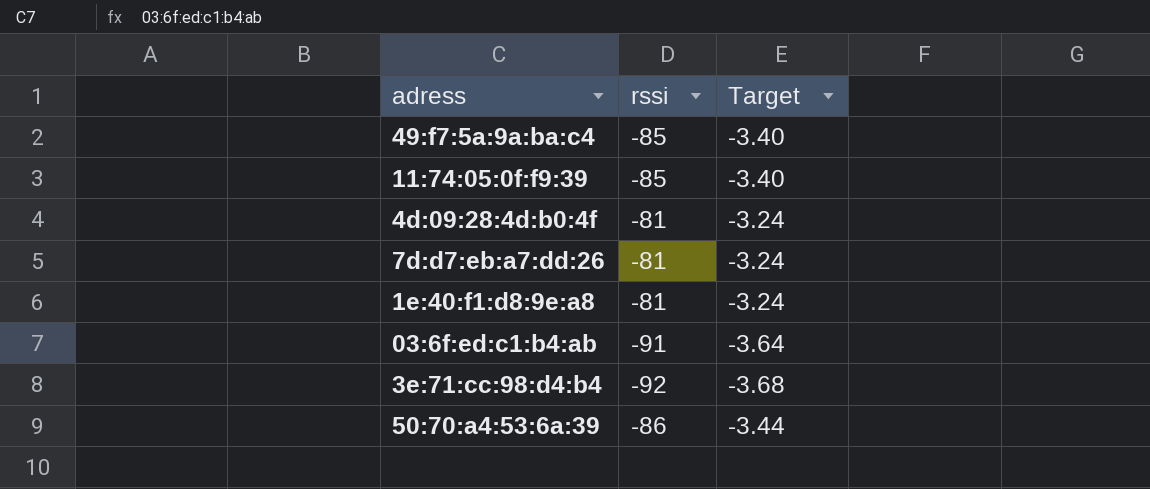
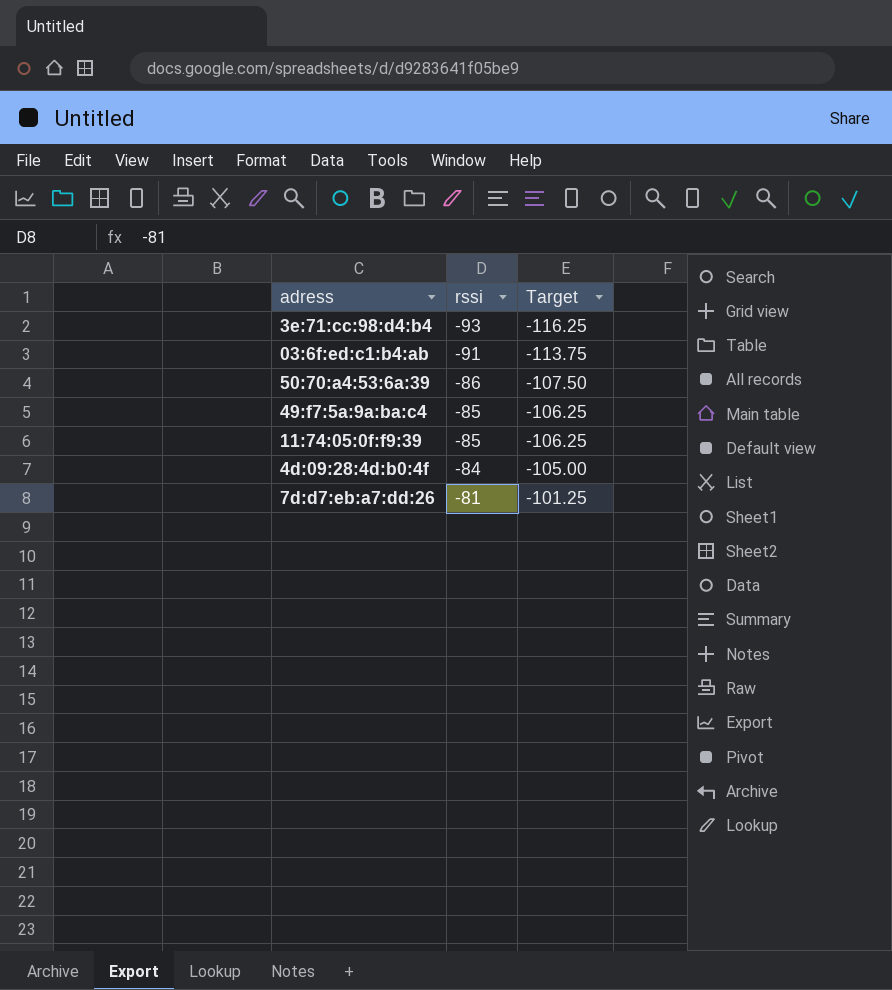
row order: none -> rssi ascending
column Target | formula: [rssi] * 0.04 -> [rssi] * 1.25
row 1e:40:f1:d8:9e:a8: -81 | -3.24 -> none
3e:71:cc:98:d4:b4 | rssi: -92 -> -93
4d:09:28:4d:b0:4f | rssi: -81 -> -84

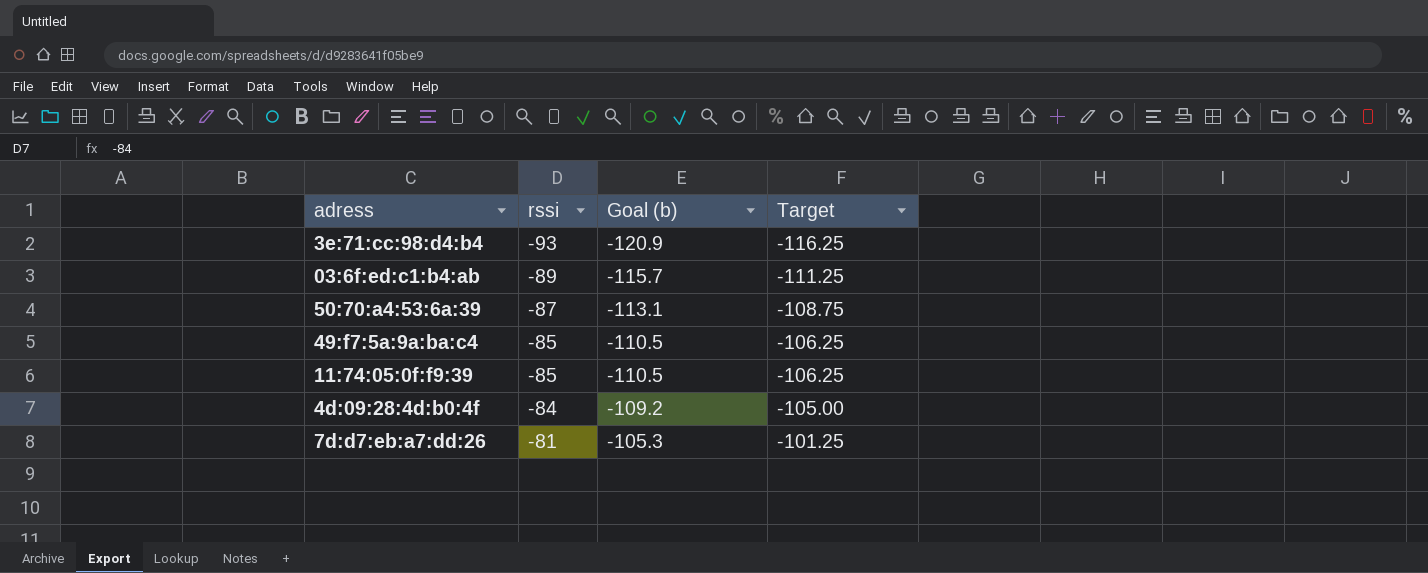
column Goal (b) | formula: none -> [rssi] * 1.3
03:6f:ed:c1:b4:ab | rssi: -91 -> -89
03:6f:ed:c1:b4:ab | Target: -113.75 -> -111.25
50:70:a4:53:6a:39 | rssi: -86 -> -87
50:70:a4:53:6a:39 | Target: -107.50 -> -108.75

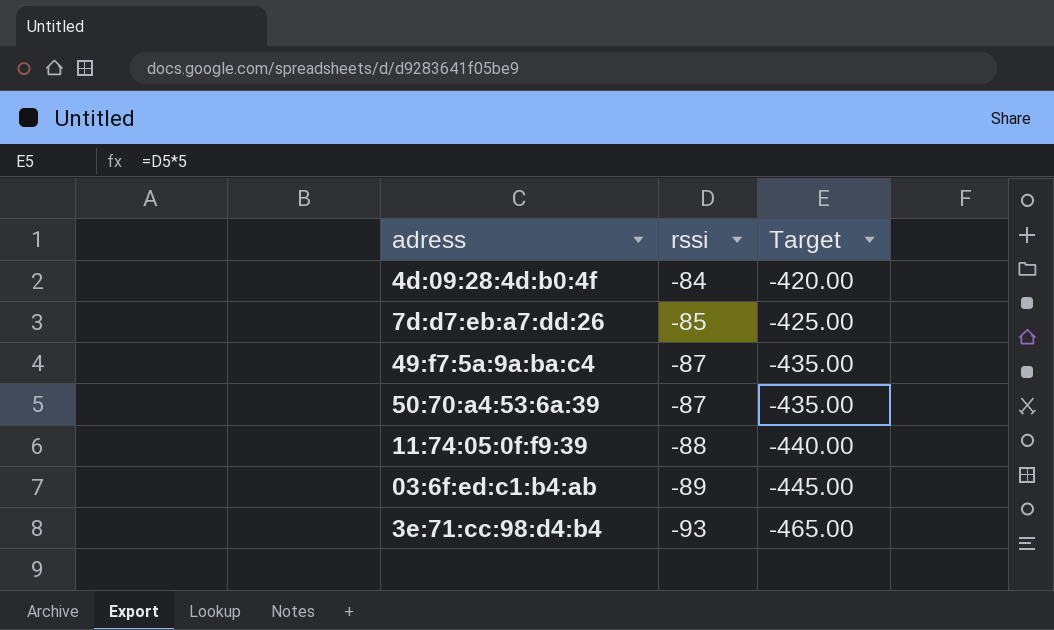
row order: rssi ascending -> rssi descending
column Goal (b) | formula: [rssi] * 1.3 -> none
column Target | formula: [rssi] * 1.25 -> [rssi] * 5
7d:d7:eb:a7:dd:26 | rssi: -81 -> -85
49:f7:5a:9a:ba:c4 | rssi: -85 -> -87
11:74:05:0f:f9:39 | rssi: -85 -> -88

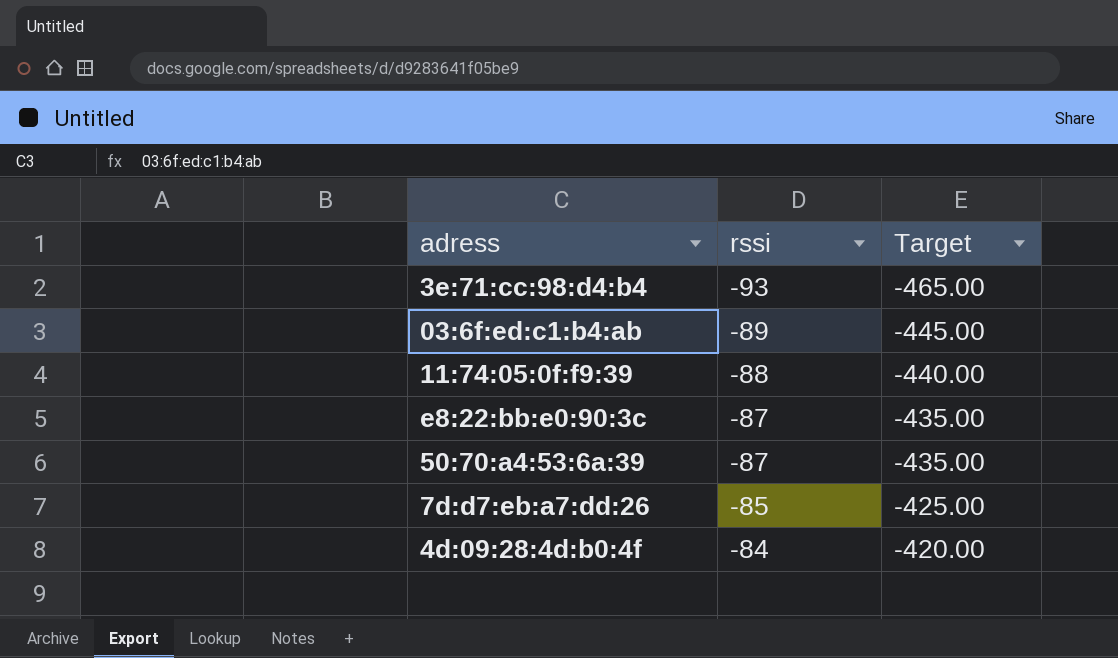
row order: rssi descending -> rssi ascending
row 49:f7:5a:9a:ba:c4: -87 | -435.00 -> none
row e8:22:bb:e0:90:3c: none -> -87 | -435.00

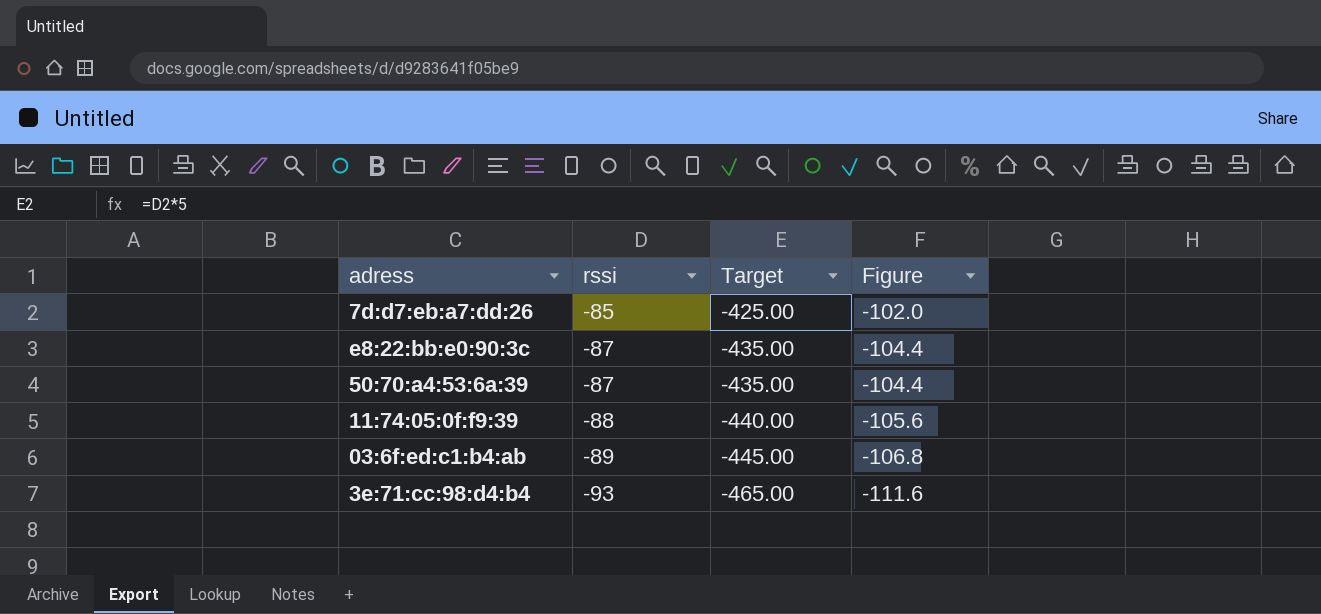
row order: rssi ascending -> rssi descending
column Figure | formula: none -> [rssi] * 1.2
row 4d:09:28:4d:b0:4f: -84 | -420.00 -> none

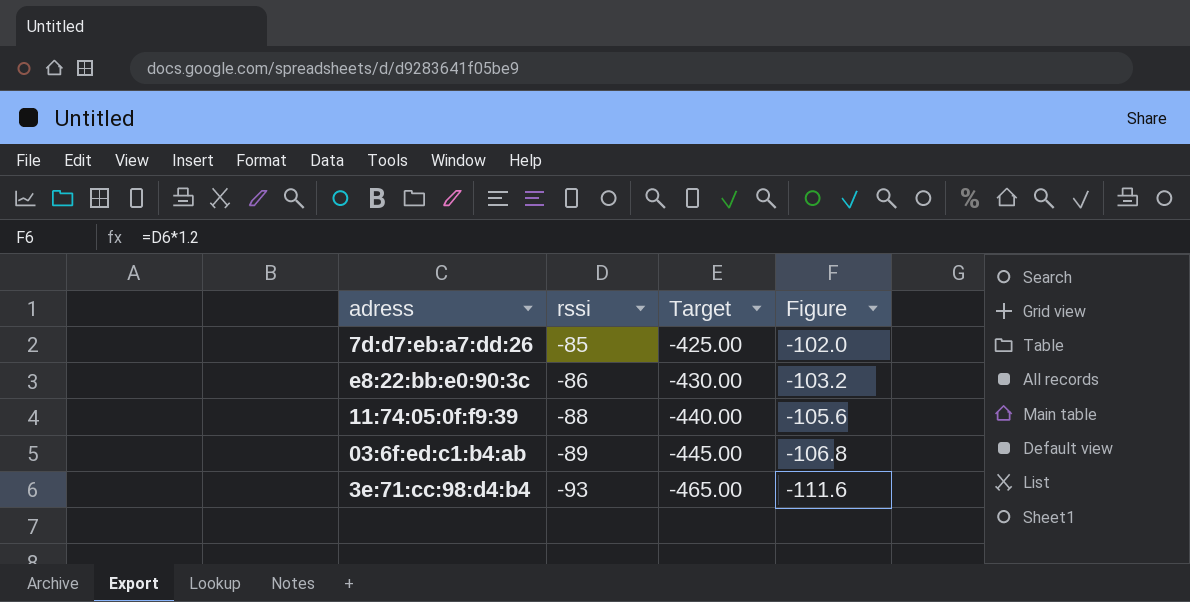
row 50:70:a4:53:6a:39: -87 | -435.00 | -104.4 -> none
e8:22:bb:e0:90:3c | rssi: -87 -> -86
e8:22:bb:e0:90:3c | Target: -435.00 -> -430.00
e8:22:bb:e0:90:3c | Figure: -104.4 -> -103.2

